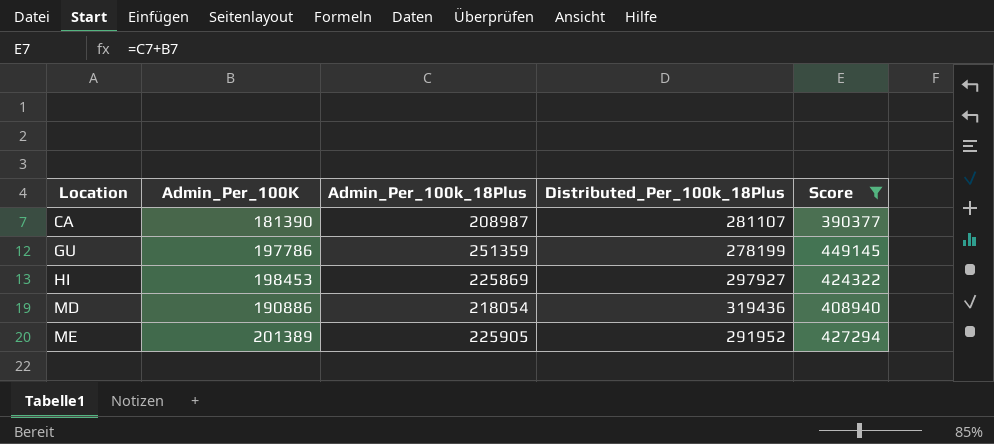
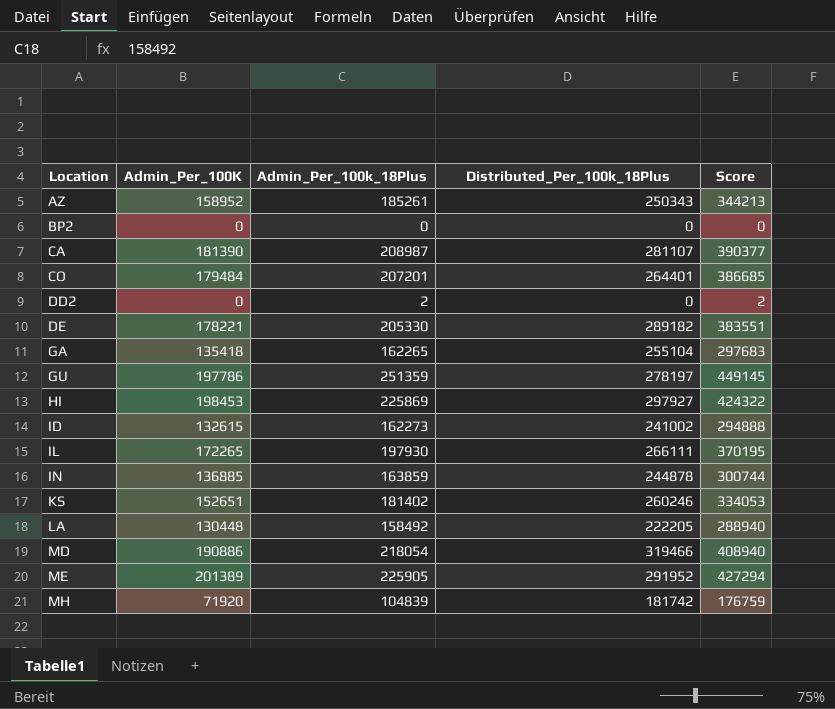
filter: Score >= 390377 -> none
GU | Distributed_Per_100k_18Plus: 278199 -> 278197
MD | Distributed_Per_100k_18Plus: 319436 -> 319466

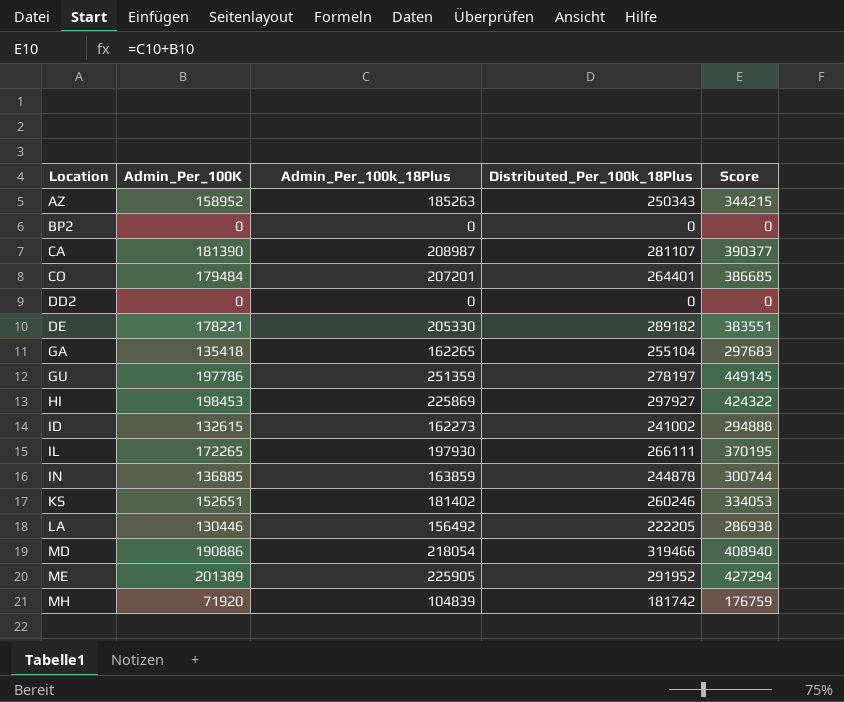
AZ | Admin_Per_100k_18Plus: 185261 -> 185263
AZ | Score: 344213 -> 344215
DD2 | Admin_Per_100k_18Plus: 2 -> 0
DD2 | Score: 2 -> 0
LA | Admin_Per_100K: 130448 -> 130446
LA | Admin_Per_100k_18Plus: 158492 -> 156492
LA | Score: 288940 -> 286938

